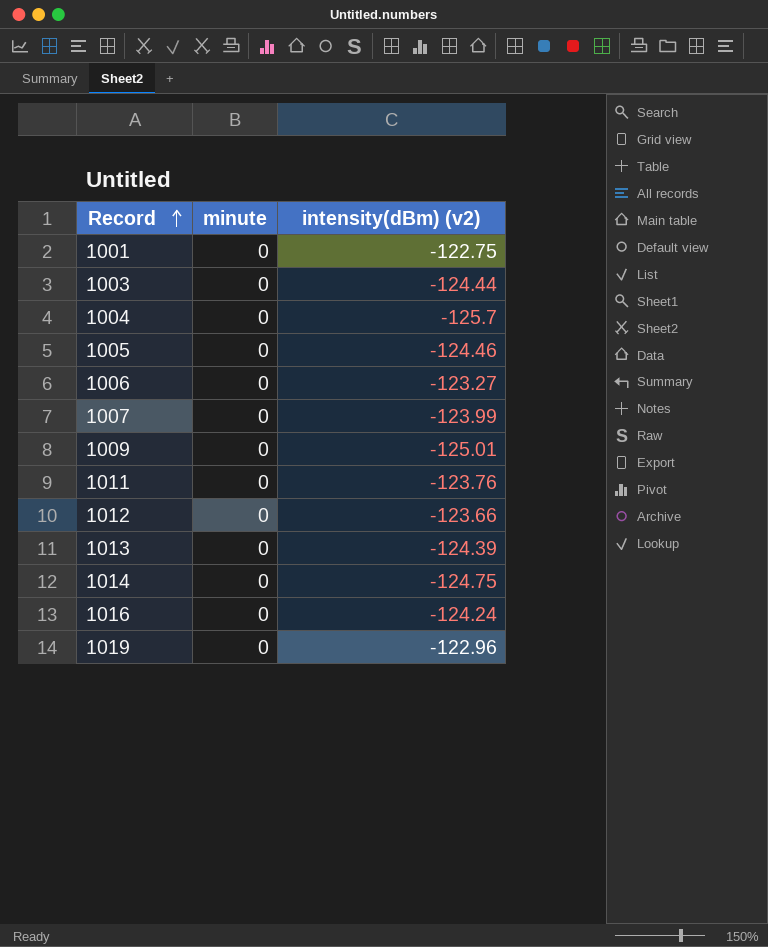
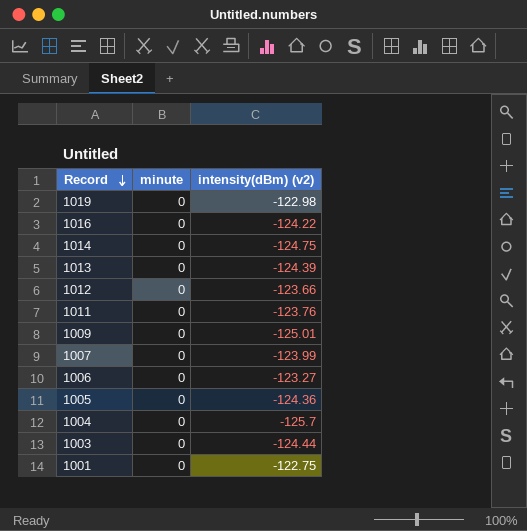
row order: Record ascending -> Record descending
1019 | intensity(dBm) (v2): -122.96 -> -122.98
1016 | intensity(dBm) (v2): -124.24 -> -124.22
1005 | intensity(dBm) (v2): -124.46 -> -124.36

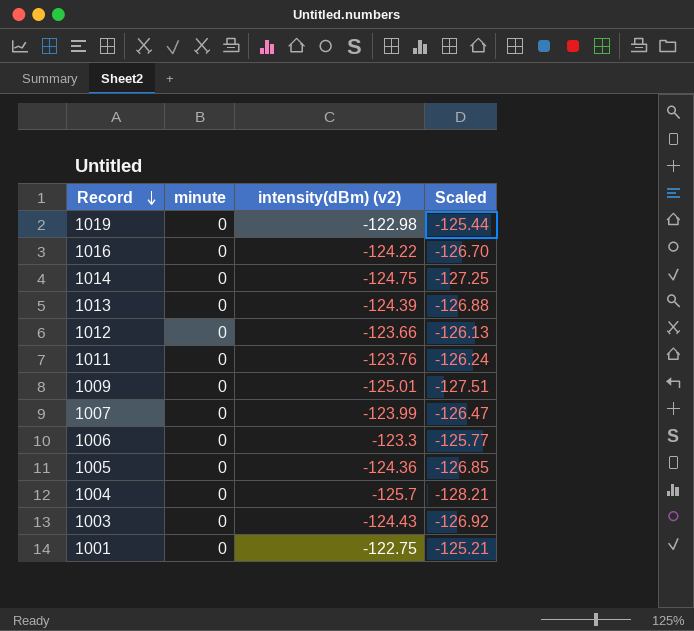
column Scaled | formula: none -> [intensity(dBm) (v2)] * 1.02
1006 | intensity(dBm) (v2): -123.27 -> -123.3
1003 | intensity(dBm) (v2): -124.44 -> -124.43

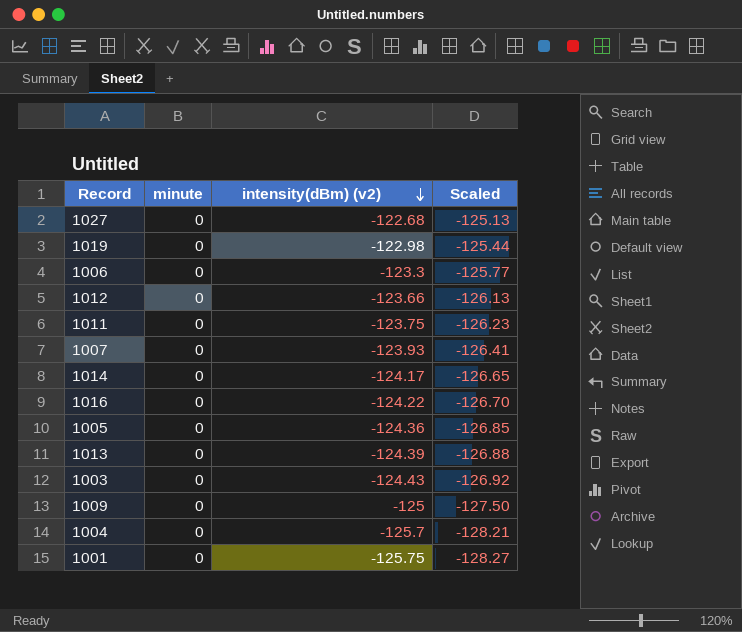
row order: Record descending -> intensity(dBm) (v2) descending
row 1027: none -> 0 | -122.68 | -125.13
1011 | intensity(dBm) (v2): -123.76 -> -123.75
1011 | Scaled: -126.24 -> -126.23
1007 | intensity(dBm) (v2): -123.99 -> -123.93
1007 | Scaled: -126.47 -> -126.41
1014 | intensity(dBm) (v2): -124.75 -> -124.17
1014 | Scaled: -127.25 -> -126.65
1009 | intensity(dBm) (v2): -125.01 -> -125
1009 | Scaled: -127.51 -> -127.50
1001 | intensity(dBm) (v2): -122.75 -> -125.75
1001 | Scaled: -125.21 -> -128.27

